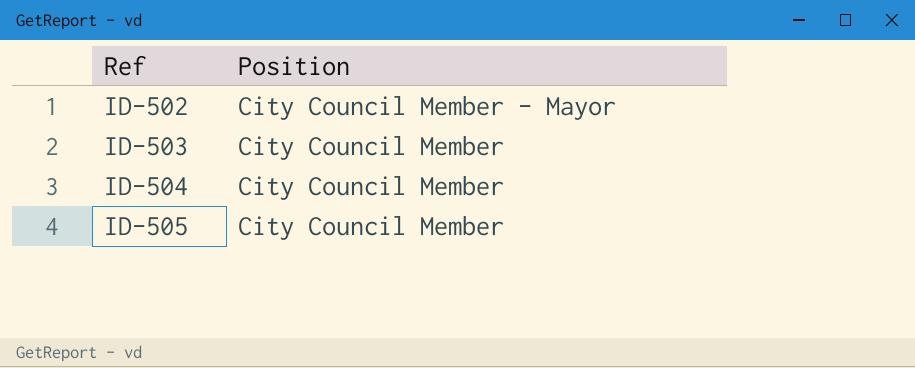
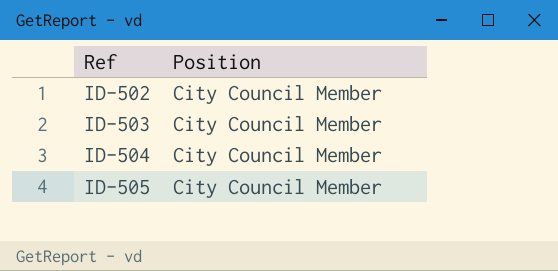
ID-502 | Position: City Council Member - Mayor -> City Council Member

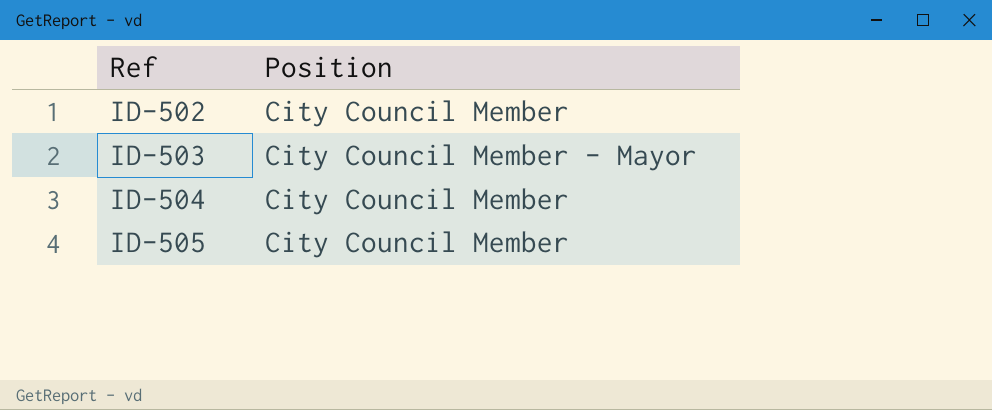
ID-503 | Position: City Council Member -> City Council Member - Mayor

